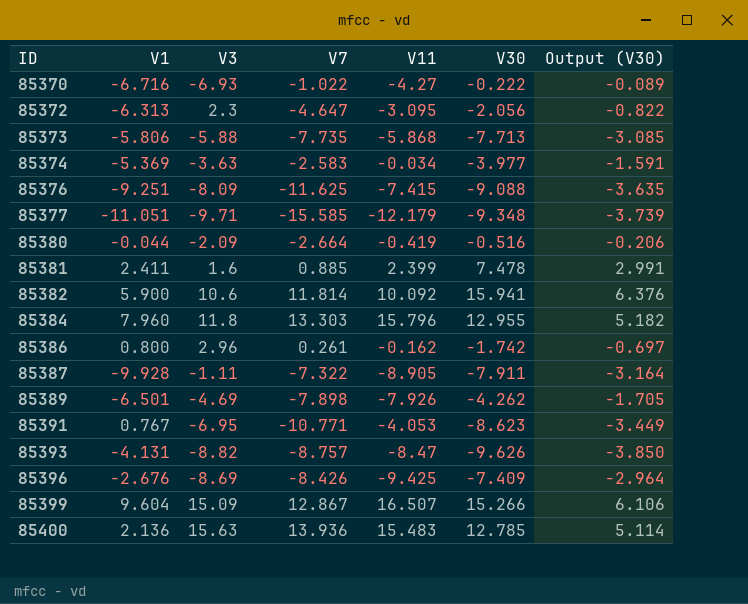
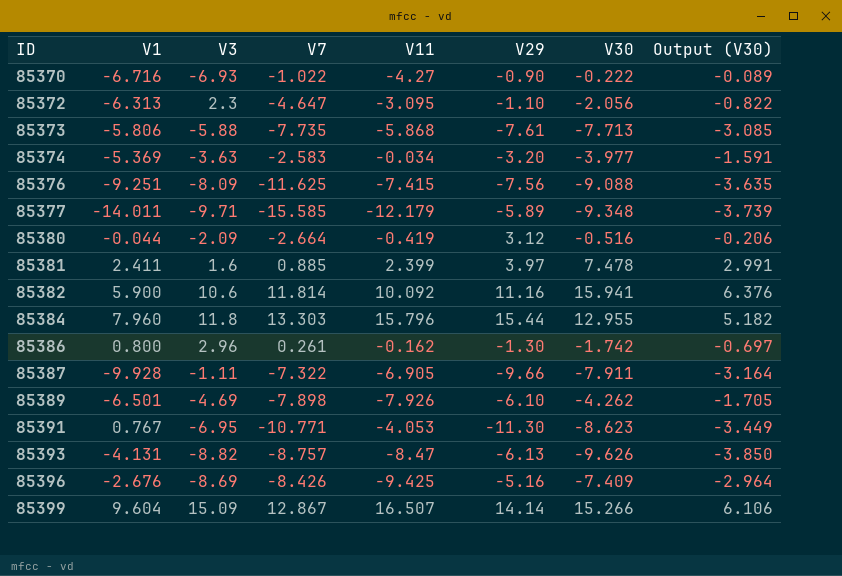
column V29 | position: none -> 6
row 85400: 2.136 | 15.63 | 13.936 | 15.483 | 12.785 | 5.114 -> none
85377 | V1: -11.051 -> -14.011
85387 | V11: -8.905 -> -6.905

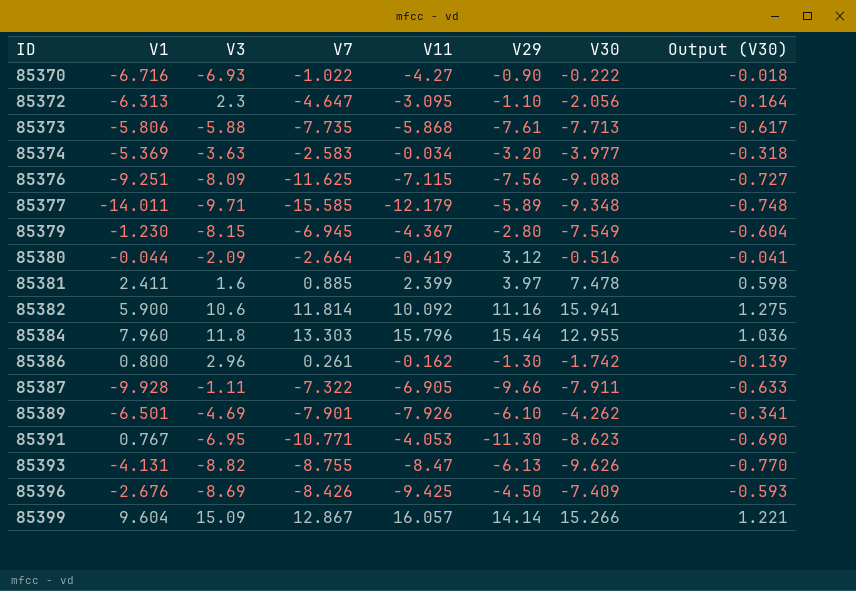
column Output (V30) | formula: [V30] * 0.4 -> [V30] * 0.08
85376 | V11: -7.415 -> -7.115
row 85379: none -> -1.230 | -8.15 | -6.945 | -4.367 | -2.80 | -7.549 | -0.604
85389 | V7: -7.898 -> -7.901
85393 | V7: -8.757 -> -8.755
85396 | V29: -5.16 -> -4.50
85399 | V11: 16.507 -> 16.057

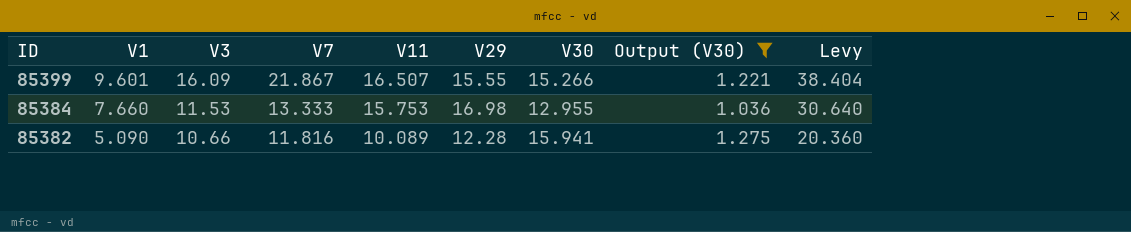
filter: none -> Output (V30) >= 1.036
row order: ID ascending -> ID descending
column Levy | formula: none -> [V1] * 4
85399 | V1: 9.604 -> 9.601
85399 | V3: 15.09 -> 16.09
85399 | V7: 12.867 -> 21.867
85399 | V11: 16.057 -> 16.507
85399 | V29: 14.14 -> 15.55
85384 | V1: 7.960 -> 7.660
85384 | V3: 11.8 -> 11.53
85384 | V7: 13.303 -> 13.333
85384 | V11: 15.796 -> 15.753
85384 | V29: 15.44 -> 16.98
85382 | V1: 5.900 -> 5.090
85382 | V3: 10.6 -> 10.66
85382 | V7: 11.814 -> 11.816
85382 | V11: 10.092 -> 10.089
85382 | V29: 11.16 -> 12.28

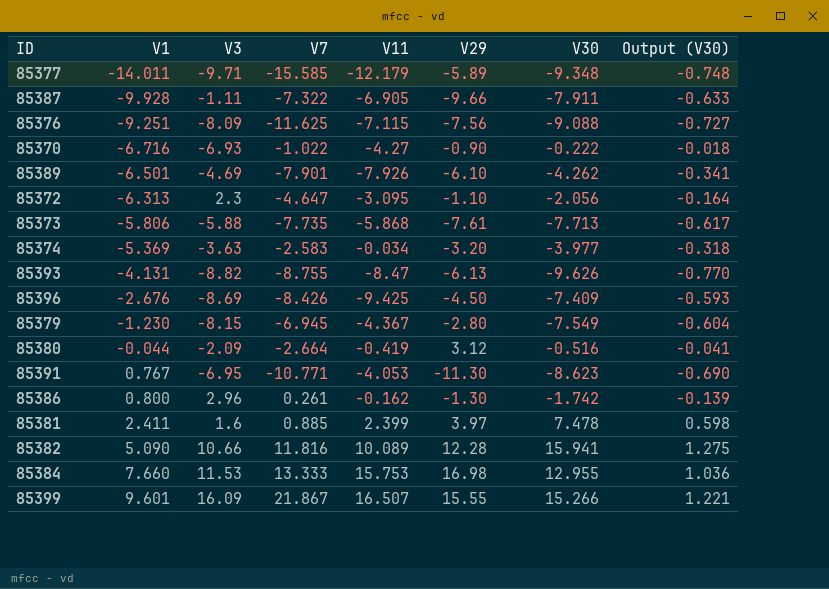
filter: Output (V30) >= 1.036 -> none
row order: ID descending -> V1 ascending
column Levy | formula: [V1] * 4 -> none

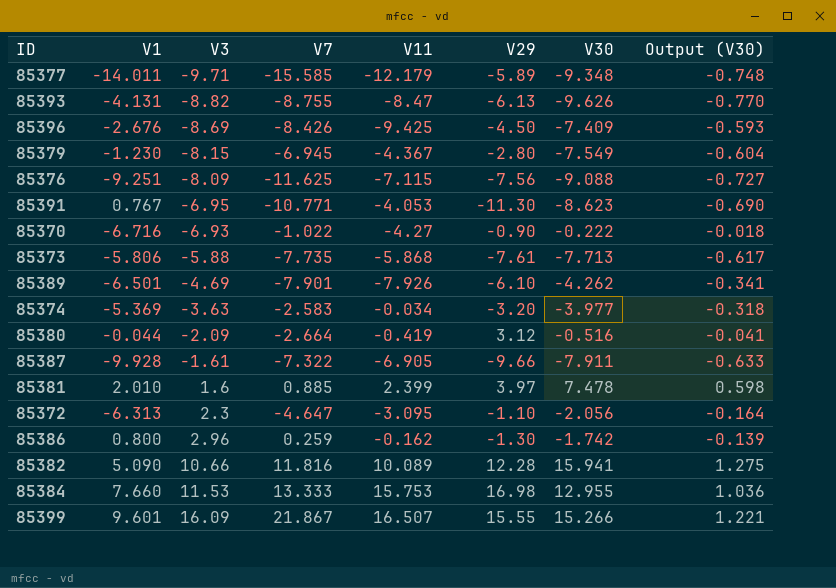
row order: V1 ascending -> V3 ascending
85387 | V3: -1.11 -> -1.61
85381 | V1: 2.411 -> 2.010
85386 | V7: 0.261 -> 0.259

